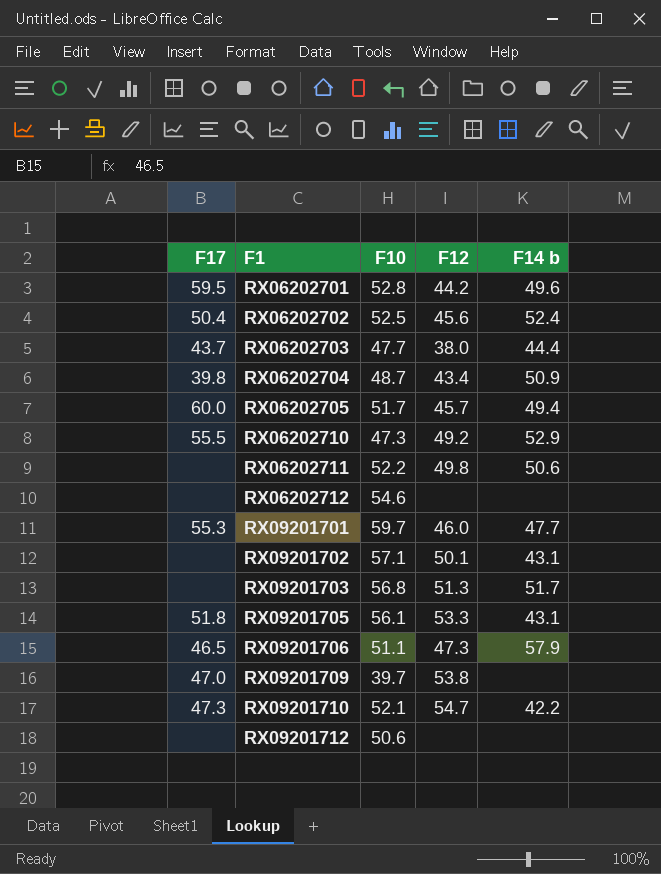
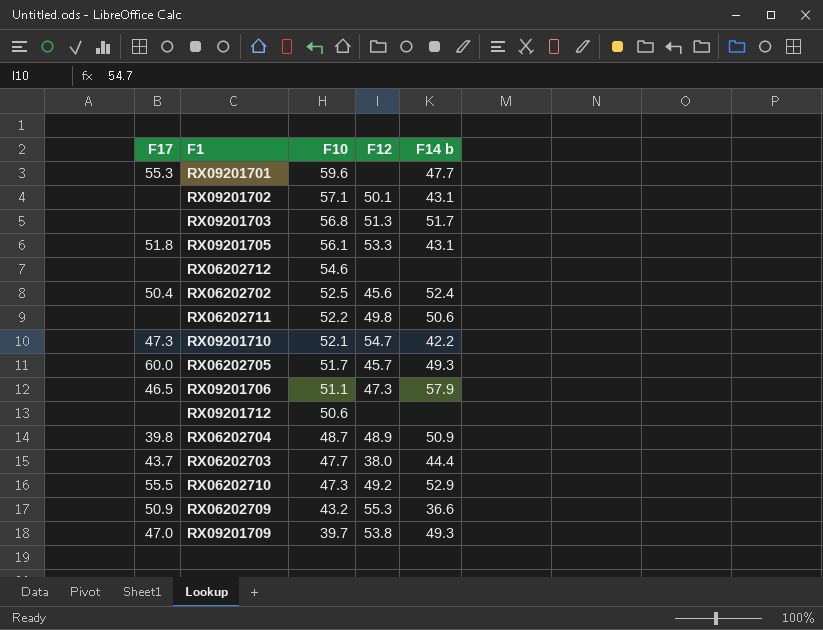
row order: F1 ascending -> F10 descending
row RX06202701: 59.5 | 52.8 | 44.2 | 49.6 -> none
RX09201701 | F10: 59.7 -> 59.6
RX09201701 | F12: 46.0 -> none
RX06202705 | F14 b: 49.4 -> 49.3
RX06202704 | F12: 43.4 -> 48.9
row RX06202709: none -> 50.9 | 43.2 | 55.3 | 36.6
RX09201709 | F14 b: none -> 49.3

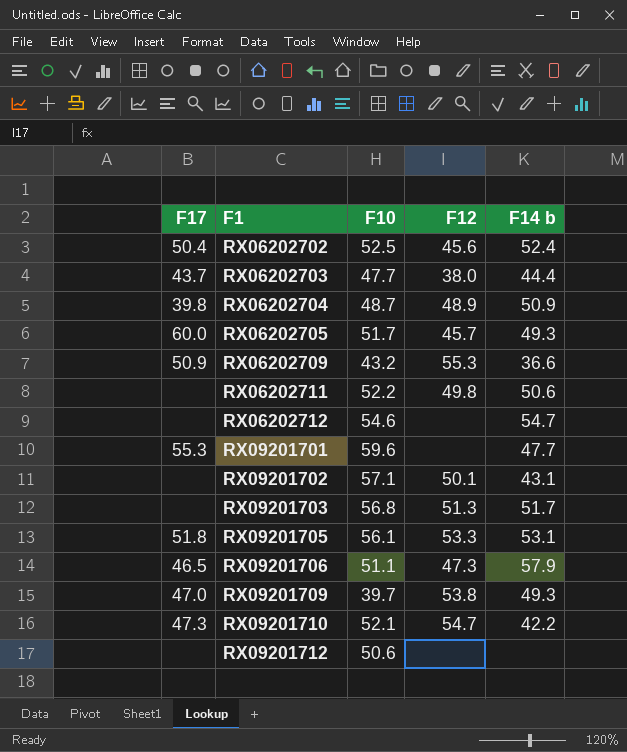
row order: F10 descending -> F1 ascending
row RX06202710: 55.5 | 47.3 | 49.2 | 52.9 -> none
RX06202712 | F14 b: none -> 54.7
RX09201705 | F14 b: 43.1 -> 53.1

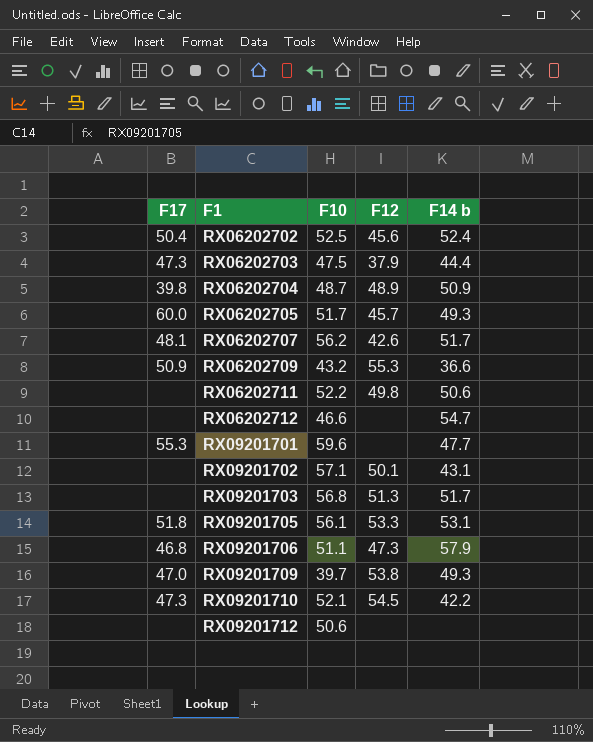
RX06202703 | F17: 43.7 -> 47.3
RX06202703 | F10: 47.7 -> 47.5
RX06202703 | F12: 38.0 -> 37.9
row RX06202707: none -> 48.1 | 56.2 | 42.6 | 51.7
RX06202712 | F10: 54.6 -> 46.6
RX09201706 | F17: 46.5 -> 46.8
RX09201710 | F12: 54.7 -> 54.5

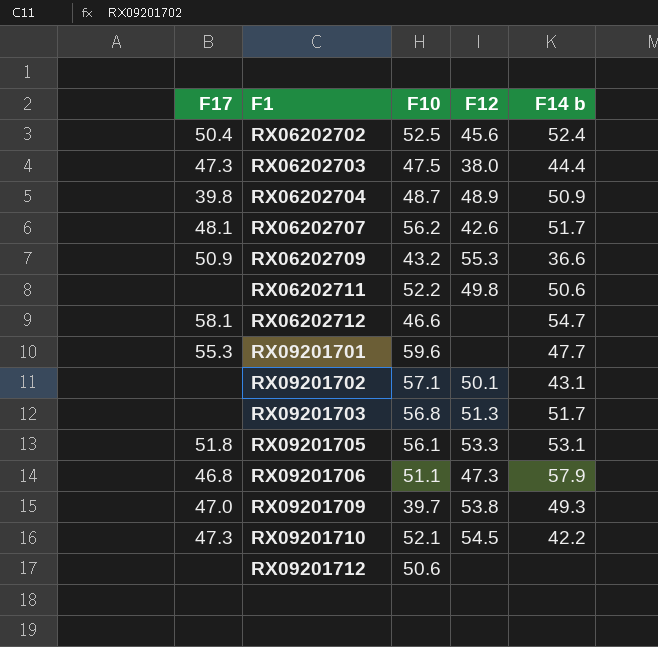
row RX06202705: 60.0 | 51.7 | 45.7 | 49.3 -> none
RX06202703 | F12: 37.9 -> 38.0
RX06202712 | F17: none -> 58.1

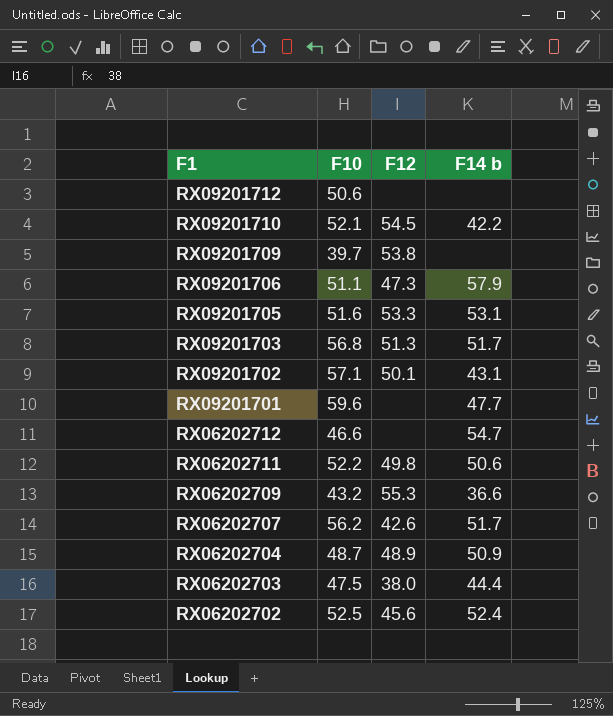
row order: F1 ascending -> F1 descending
column F17 | position: 1 -> none
RX09201709 | F14 b: 49.3 -> none
RX09201705 | F10: 56.1 -> 51.6

